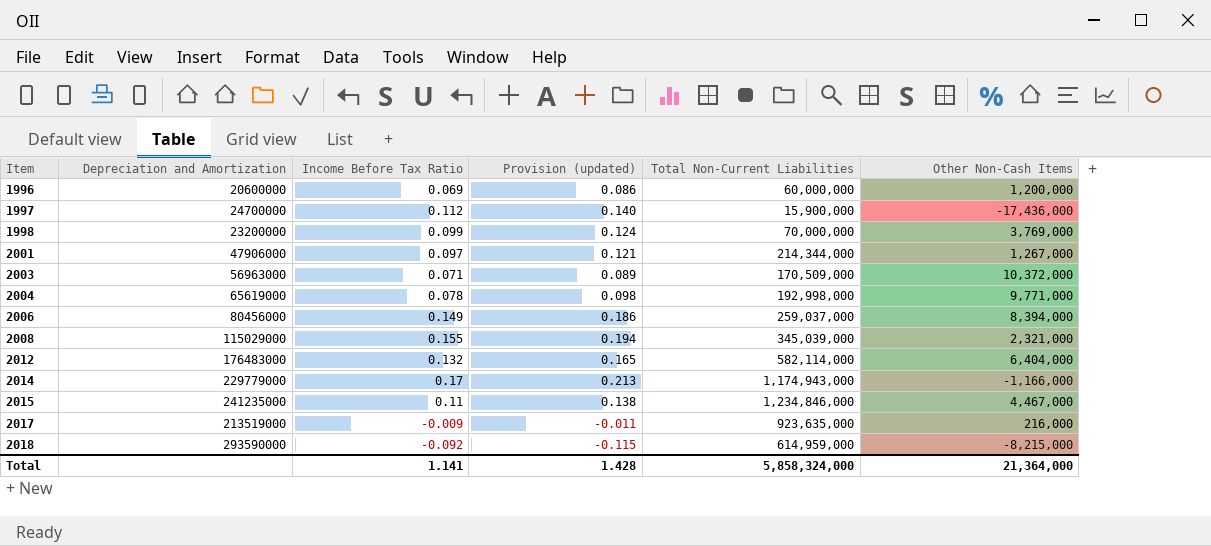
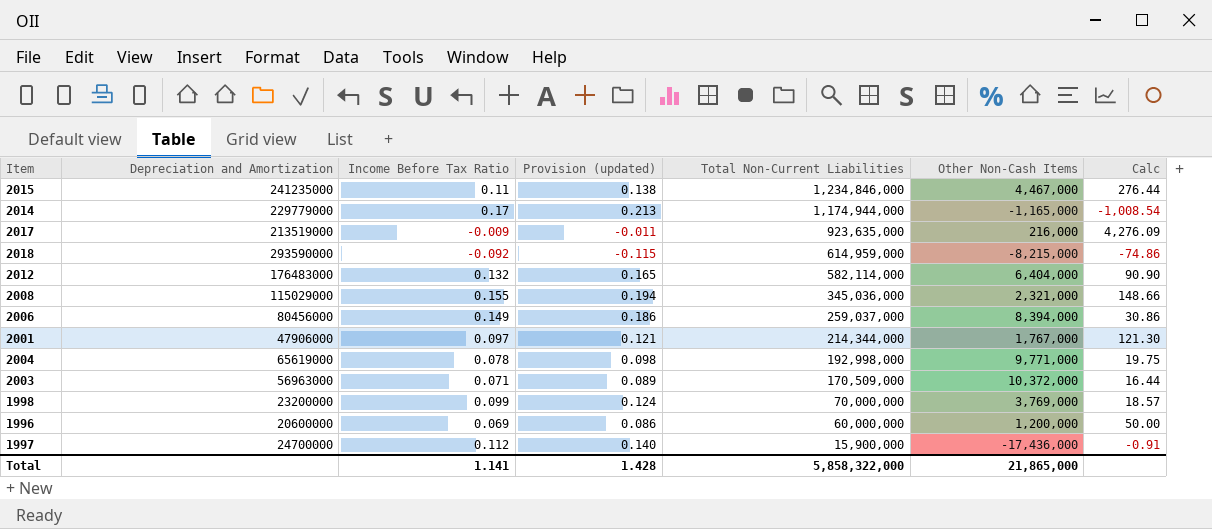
row order: Item ascending -> Total Non-Current Liabilities descending
column Calc | formula: none -> [Total Non-Current Liabilities] / [Other Non-Cash Items]
2014 | Total Non-Current Liabilities: 1,174,943,000 -> 1,174,944,000
2014 | Other Non-Cash Items: -1,166,000 -> -1,165,000
2008 | Total Non-Current Liabilities: 345,039,000 -> 345,036,000
2001 | Other Non-Cash Items: 1,267,000 -> 1,767,000
Total | Total Non-Current Liabilities: 5,858,324,000 -> 5,858,322,000
Total | Other Non-Cash Items: 21,364,000 -> 21,865,000

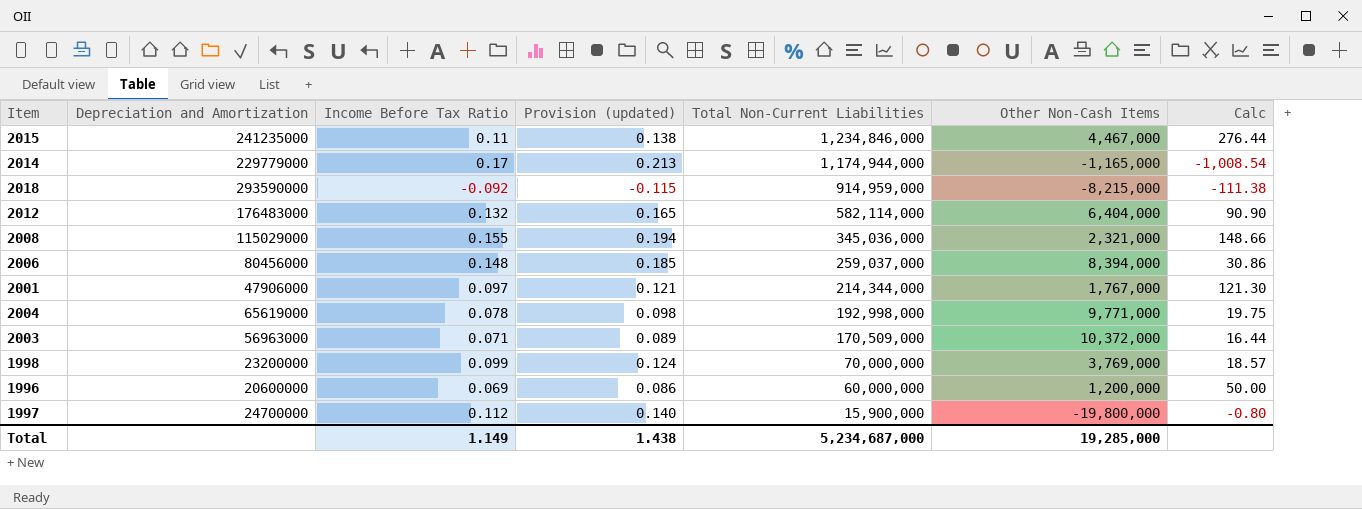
row 2017: 213519000 | -0.009 | -0.011 | 923,635,000 | 216,000 | 4,276.09 -> none
2018 | Total Non-Current Liabilities: 614,959,000 -> 914,959,000
2018 | Calc: -74.86 -> -111.38
2006 | Income Before Tax Ratio: 0.149 -> 0.148
2006 | Provision (updated): 0.186 -> 0.185
1997 | Other Non-Cash Items: -17,436,000 -> -19,800,000
1997 | Calc: -0.91 -> -0.80
Total | Income Before Tax Ratio: 1.141 -> 1.149
Total | Provision (updated): 1.428 -> 1.438
Total | Total Non-Current Liabilities: 5,858,322,000 -> 5,234,687,000
Total | Other Non-Cash Items: 21,865,000 -> 19,285,000

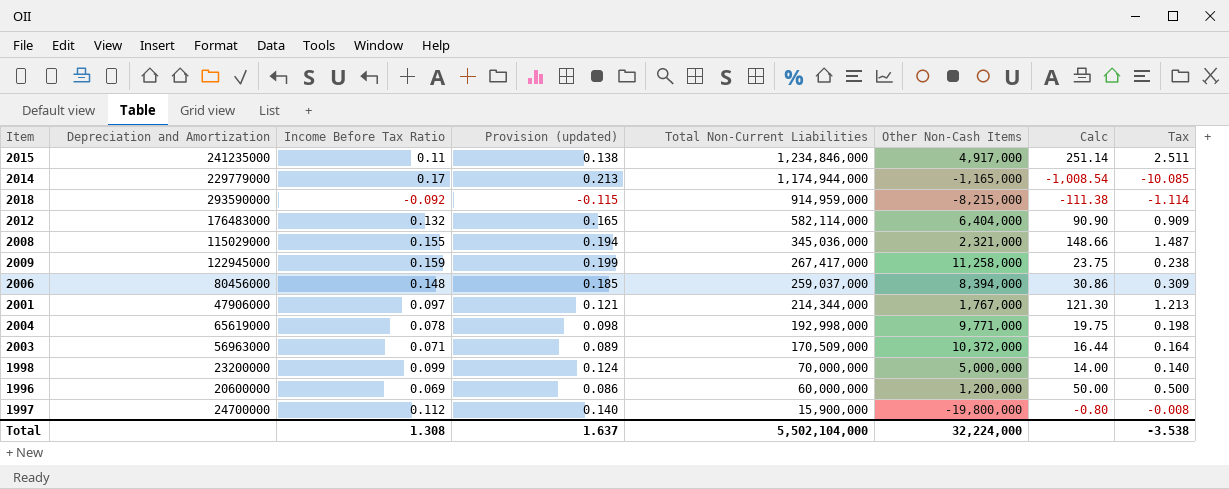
column Tax | formula: none -> [Calc] * 0.01
2015 | Other Non-Cash Items: 4,467,000 -> 4,917,000
2015 | Calc: 276.44 -> 251.14
row 2009: none -> 122945000 | 0.159 | 0.199 | 267,417,000 | 11,258,000 | 23.75 | 0.238
1998 | Other Non-Cash Items: 3,769,000 -> 5,000,000
1998 | Calc: 18.57 -> 14.00
Total | Income Before Tax Ratio: 1.149 -> 1.308
Total | Provision (updated): 1.438 -> 1.637
Total | Total Non-Current Liabilities: 5,234,687,000 -> 5,502,104,000
Total | Other Non-Cash Items: 19,285,000 -> 32,224,000

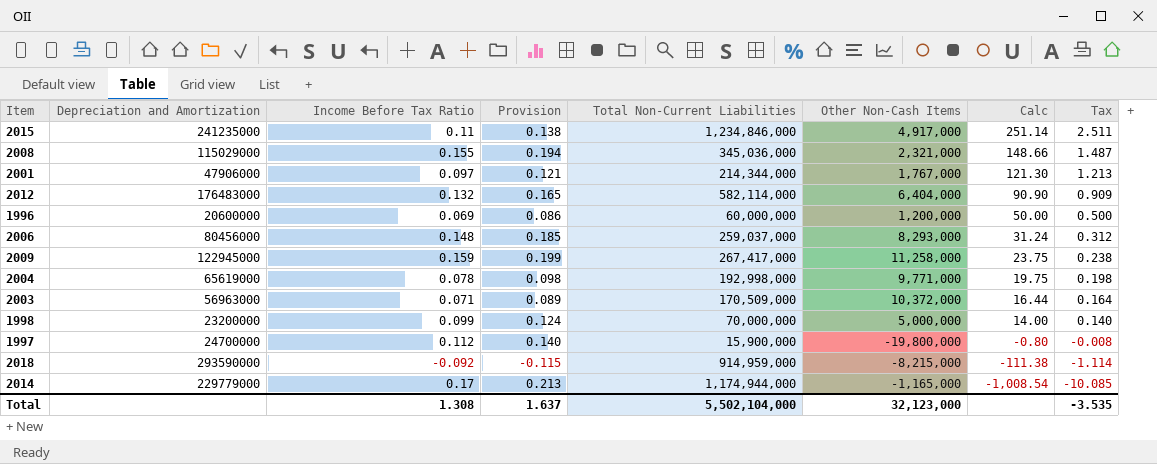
row order: Total Non-Current Liabilities descending -> Calc descending
column name: Provision (updated) -> Provision
2006 | Other Non-Cash Items: 8,394,000 -> 8,293,000
2006 | Calc: 30.86 -> 31.24
2006 | Tax: 0.309 -> 0.312
Total | Other Non-Cash Items: 32,224,000 -> 32,123,000
Total | Tax: -3.538 -> -3.535

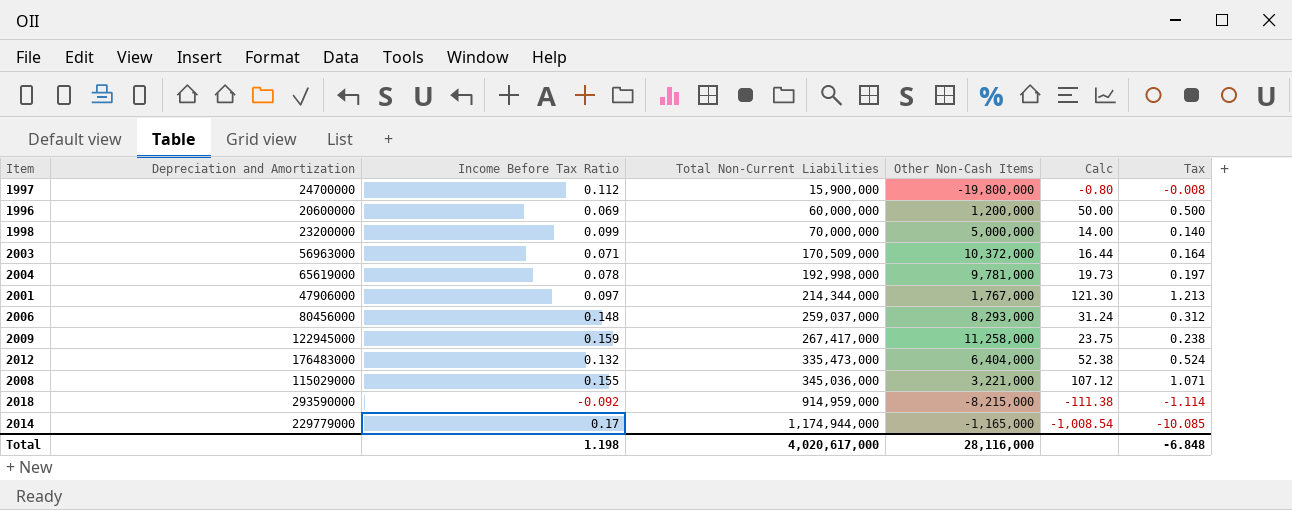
row order: Calc descending -> Total Non-Current Liabilities ascending
column Provision | formula: [Income Before Tax Ratio] * 1.25 -> none
row 2015: 241235000 | 0.11 | 0.138 | 1,234,846,000 | 4,917,000 | 251.14 | 2.511 -> none
2004 | Other Non-Cash Items: 9,771,000 -> 9,781,000
2004 | Calc: 19.75 -> 19.73
2004 | Tax: 0.198 -> 0.197
2012 | Total Non-Current Liabilities: 582,114,000 -> 335,473,000
2012 | Calc: 90.90 -> 52.38
2012 | Tax: 0.909 -> 0.524
2008 | Other Non-Cash Items: 2,321,000 -> 3,221,000
2008 | Calc: 148.66 -> 107.12
2008 | Tax: 1.487 -> 1.071
Total | Income Before Tax Ratio: 1.308 -> 1.198
Total | Total Non-Current Liabilities: 5,502,104,000 -> 4,020,617,000
Total | Other Non-Cash Items: 32,123,000 -> 28,116,000
Total | Tax: -3.535 -> -6.848

